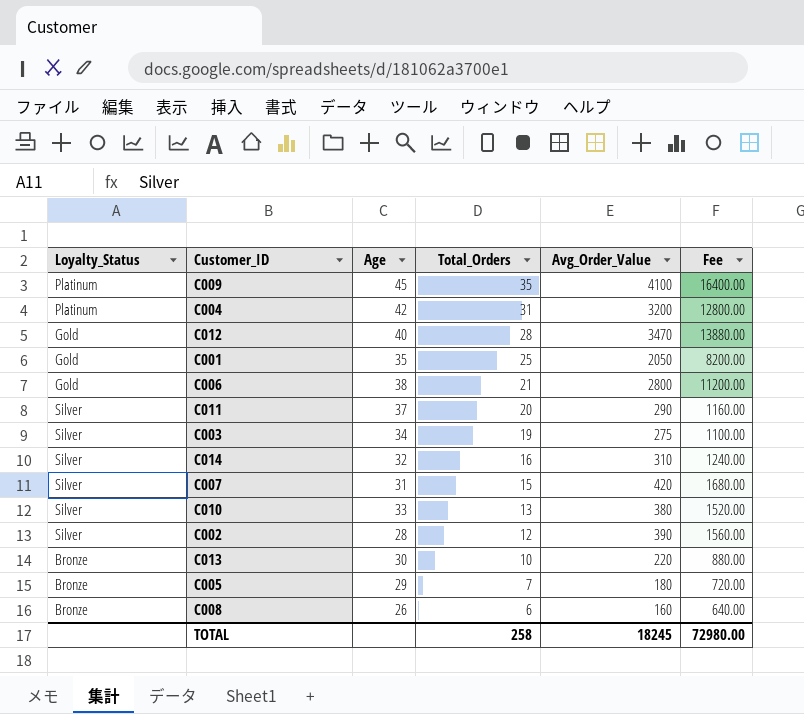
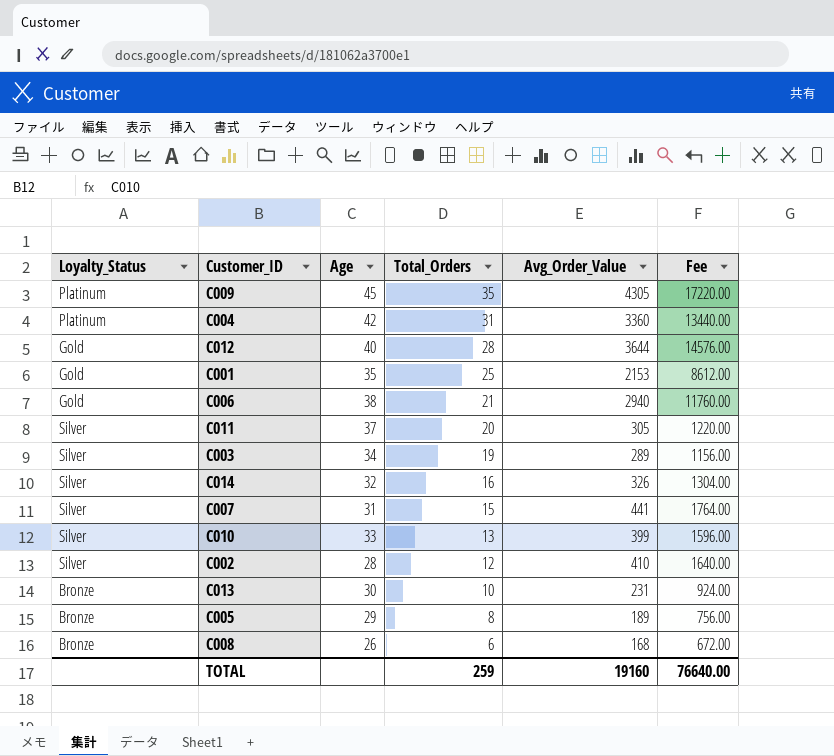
C009 | Avg_Order_Value: 4100 -> 4305
C009 | Fee: 16400.00 -> 17220.00
C004 | Avg_Order_Value: 3200 -> 3360
C004 | Fee: 12800.00 -> 13440.00
C012 | Avg_Order_Value: 3470 -> 3644
C012 | Fee: 13880.00 -> 14576.00
C001 | Avg_Order_Value: 2050 -> 2153
C001 | Fee: 8200.00 -> 8612.00
C006 | Avg_Order_Value: 2800 -> 2940
C006 | Fee: 11200.00 -> 11760.00
C011 | Avg_Order_Value: 290 -> 305
C011 | Fee: 1160.00 -> 1220.00
C003 | Avg_Order_Value: 275 -> 289
C003 | Fee: 1100.00 -> 1156.00
C014 | Avg_Order_Value: 310 -> 326
C014 | Fee: 1240.00 -> 1304.00
C007 | Avg_Order_Value: 420 -> 441
C007 | Fee: 1680.00 -> 1764.00
C010 | Avg_Order_Value: 380 -> 399
C010 | Fee: 1520.00 -> 1596.00
C002 | Avg_Order_Value: 390 -> 410
C002 | Fee: 1560.00 -> 1640.00
C013 | Avg_Order_Value: 220 -> 231
C013 | Fee: 880.00 -> 924.00
C005 | Total_Orders: 7 -> 8
C005 | Avg_Order_Value: 180 -> 189
C005 | Fee: 720.00 -> 756.00
C008 | Avg_Order_Value: 160 -> 168
C008 | Fee: 640.00 -> 672.00
TOTAL | Total_Orders: 258 -> 259
TOTAL | Avg_Order_Value: 18245 -> 19160
TOTAL | Fee: 72980.00 -> 76640.00

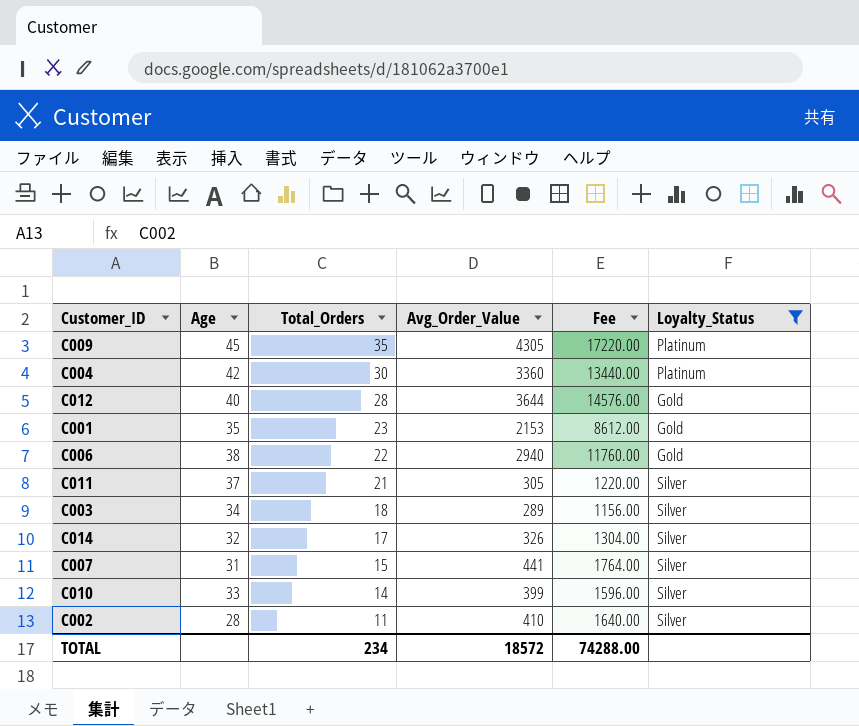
filter: none -> Loyalty_Status != Bronze
column Loyalty_Status | position: 1 -> 6
C004 | Total_Orders: 31 -> 30
C001 | Total_Orders: 25 -> 23
C006 | Total_Orders: 21 -> 22
C011 | Total_Orders: 20 -> 21
C003 | Total_Orders: 19 -> 18
C014 | Total_Orders: 16 -> 17
C010 | Total_Orders: 13 -> 14
C002 | Total_Orders: 12 -> 11
TOTAL | Total_Orders: 259 -> 234
TOTAL | Avg_Order_Value: 19160 -> 18572
TOTAL | Fee: 76640.00 -> 74288.00

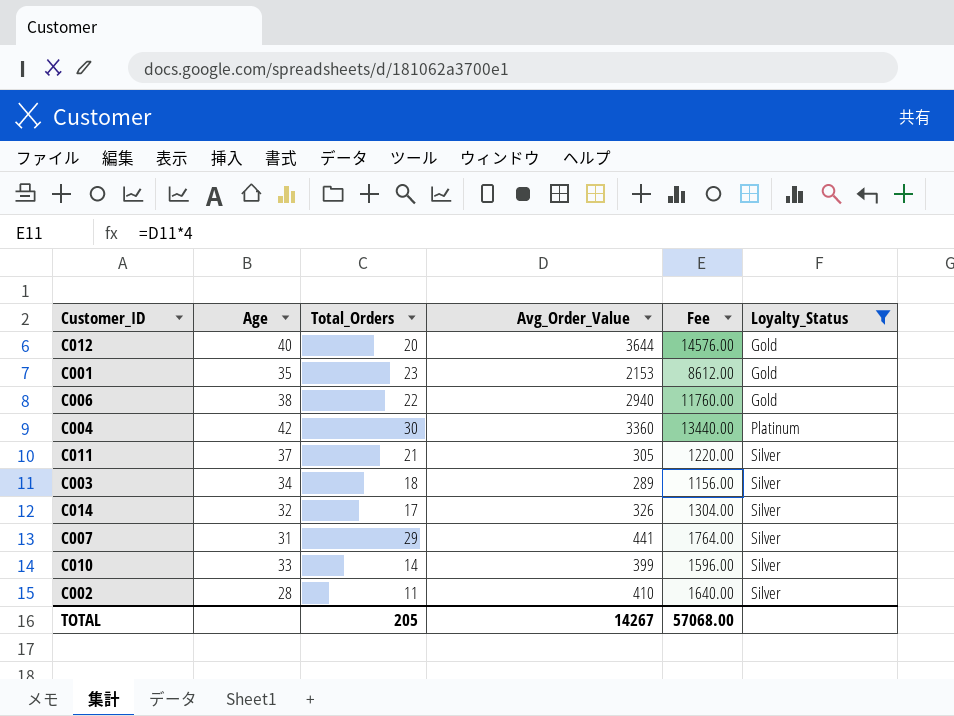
row order: Total_Orders descending -> Loyalty_Status ascending
row C009: 45 | 35 | 4305 | 17220.00 | Platinum -> none
C012 | Total_Orders: 28 -> 20
C007 | Total_Orders: 15 -> 29
TOTAL | Total_Orders: 234 -> 205
TOTAL | Avg_Order_Value: 18572 -> 14267
TOTAL | Fee: 74288.00 -> 57068.00

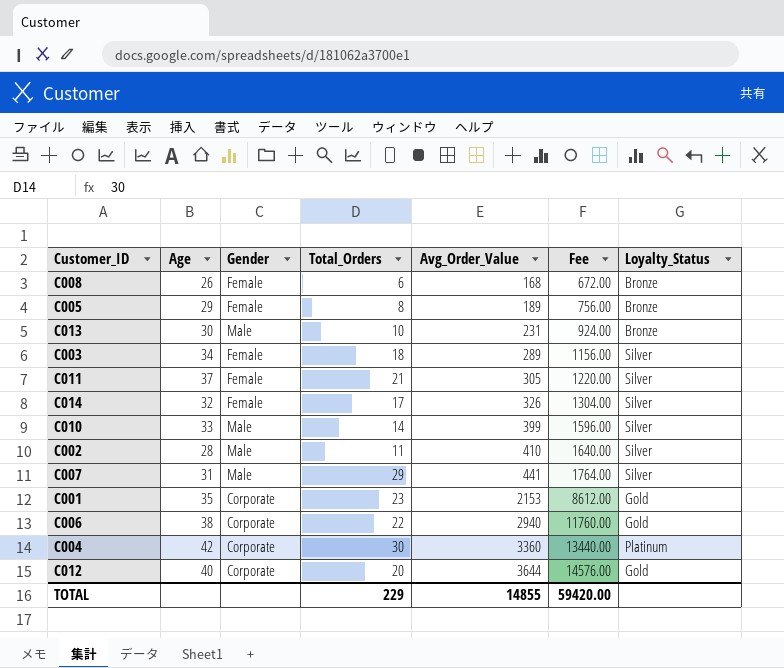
filter: Loyalty_Status != Bronze -> none
row order: Loyalty_Status ascending -> Avg_Order_Value ascending
column Gender | position: none -> 3
TOTAL | Total_Orders: 205 -> 229
TOTAL | Avg_Order_Value: 14267 -> 14855
TOTAL | Fee: 57068.00 -> 59420.00

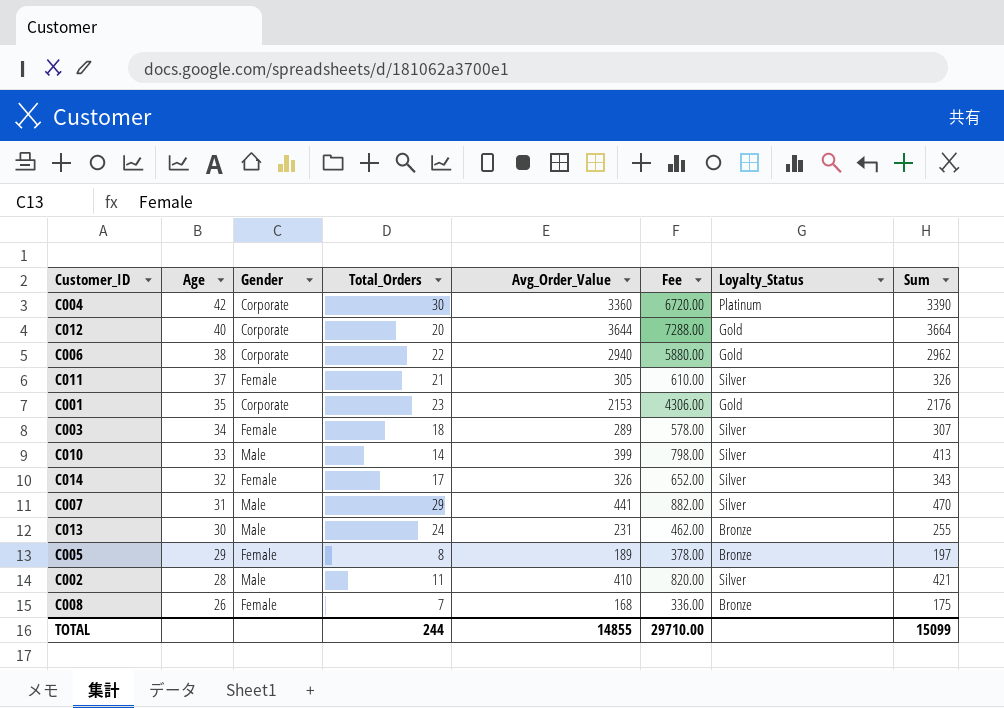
row order: Avg_Order_Value ascending -> Age descending
column Fee | formula: [Avg_Order_Value] * 4 -> [Avg_Order_Value] * 2
column Sum | formula: none -> [Total_Orders] + [Avg_Order_Value]
C013 | Total_Orders: 10 -> 24
C008 | Total_Orders: 6 -> 7
TOTAL | Total_Orders: 229 -> 244
TOTAL | Fee: 59420.00 -> 29710.00

